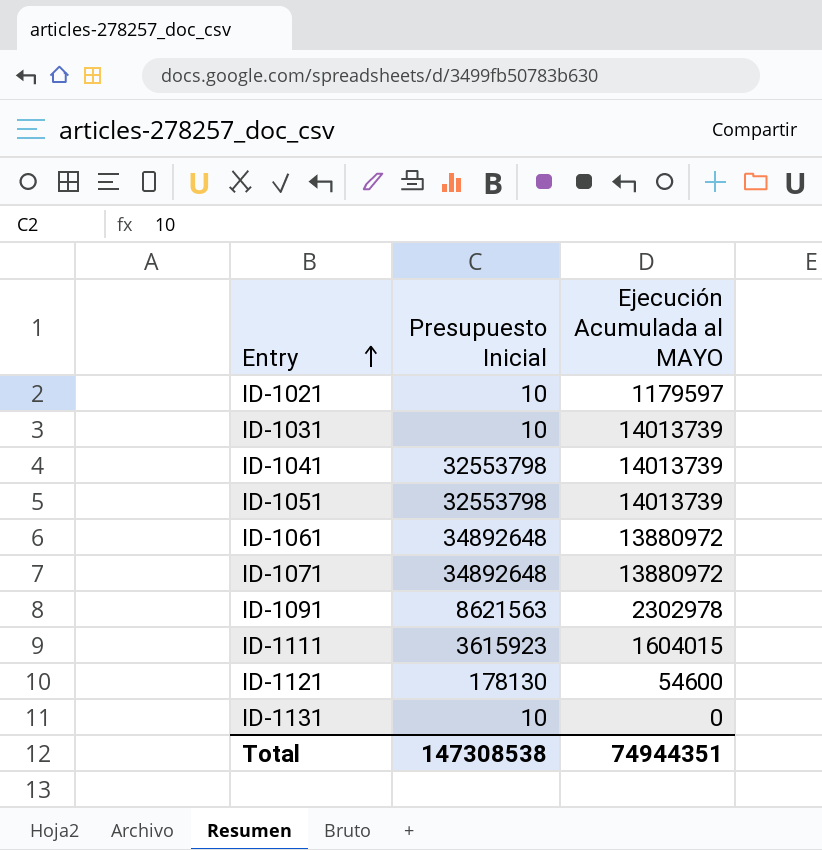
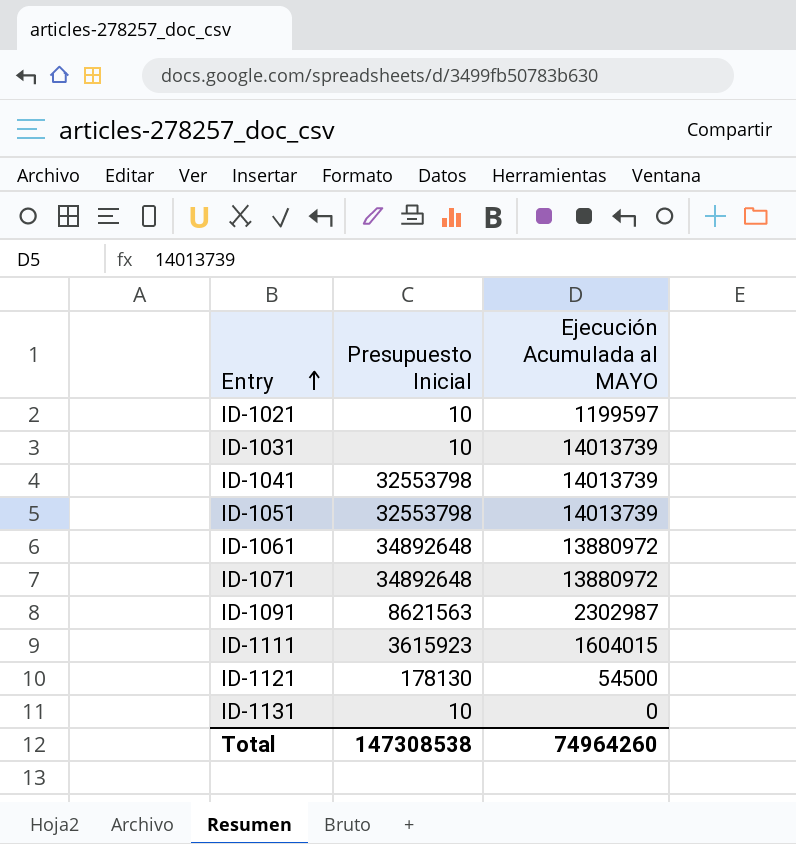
ID-1021 | Ejecución Acumulada al MAYO: 1179597 -> 1199597
ID-1091 | Ejecución Acumulada al MAYO: 2302978 -> 2302987
ID-1121 | Ejecución Acumulada al MAYO: 54600 -> 54500
Total | Ejecución Acumulada al MAYO: 74944351 -> 74964260

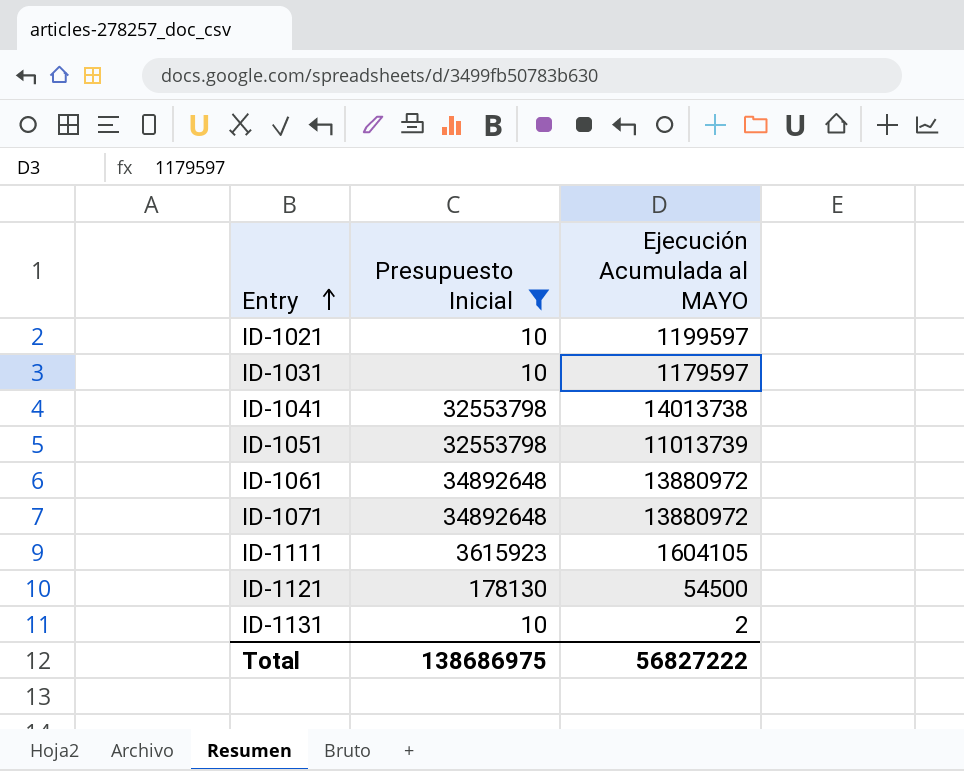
filter: none -> Presupuesto Inicial != 8621563
ID-1031 | Ejecución Acumulada al MAYO: 14013739 -> 1179597
ID-1041 | Ejecución Acumulada al MAYO: 14013739 -> 14013738
ID-1051 | Ejecución Acumulada al MAYO: 14013739 -> 11013739
ID-1111 | Ejecución Acumulada al MAYO: 1604015 -> 1604105
ID-1131 | Ejecución Acumulada al MAYO: 0 -> 2
Total | Presupuesto Inicial: 147308538 -> 138686975
Total | Ejecución Acumulada al MAYO: 74964260 -> 56827222

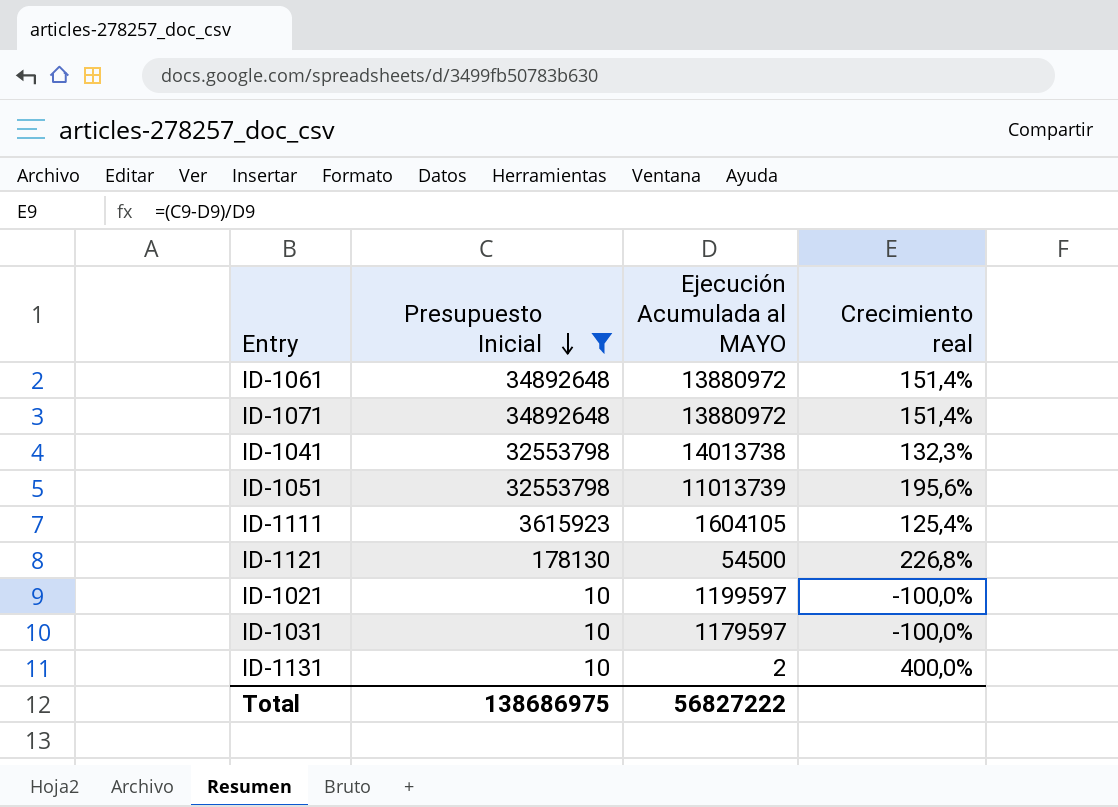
row order: Entry ascending -> Presupuesto Inicial descending
column Crecimiento real | formula: none -> ([Presupuesto Inicial] - [Ejecución Acumulada al MAYO]) / [Ejecución Acumulada al MAYO]

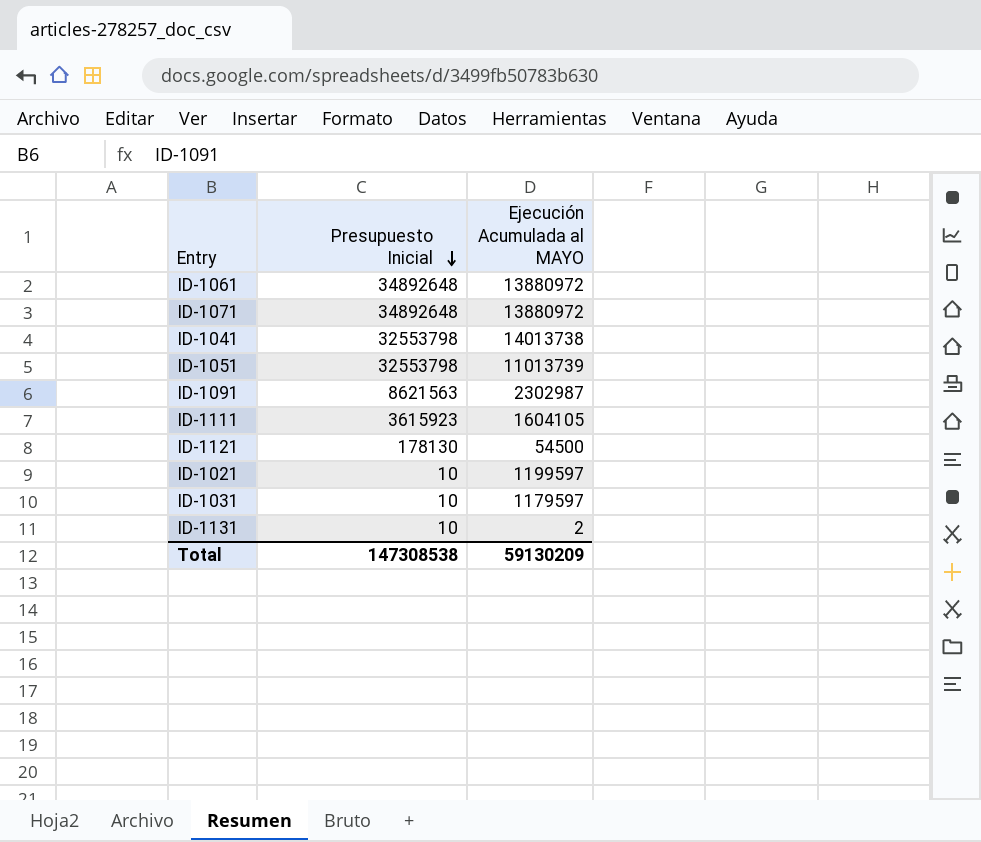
filter: Presupuesto Inicial != 8621563 -> none
column Crecimiento real | formula: ([Presupuesto Inicial] - [Ejecución Acumulada al MAYO]) / [Ejecución Acumulada al MAYO] -> none
Total | Presupuesto Inicial: 138686975 -> 147308538
Total | Ejecución Acumulada al MAYO: 56827222 -> 59130209

